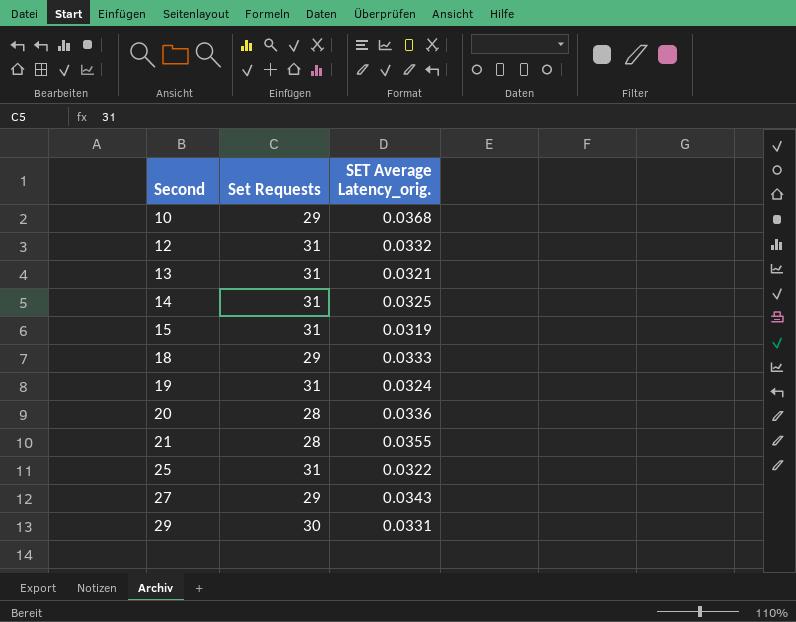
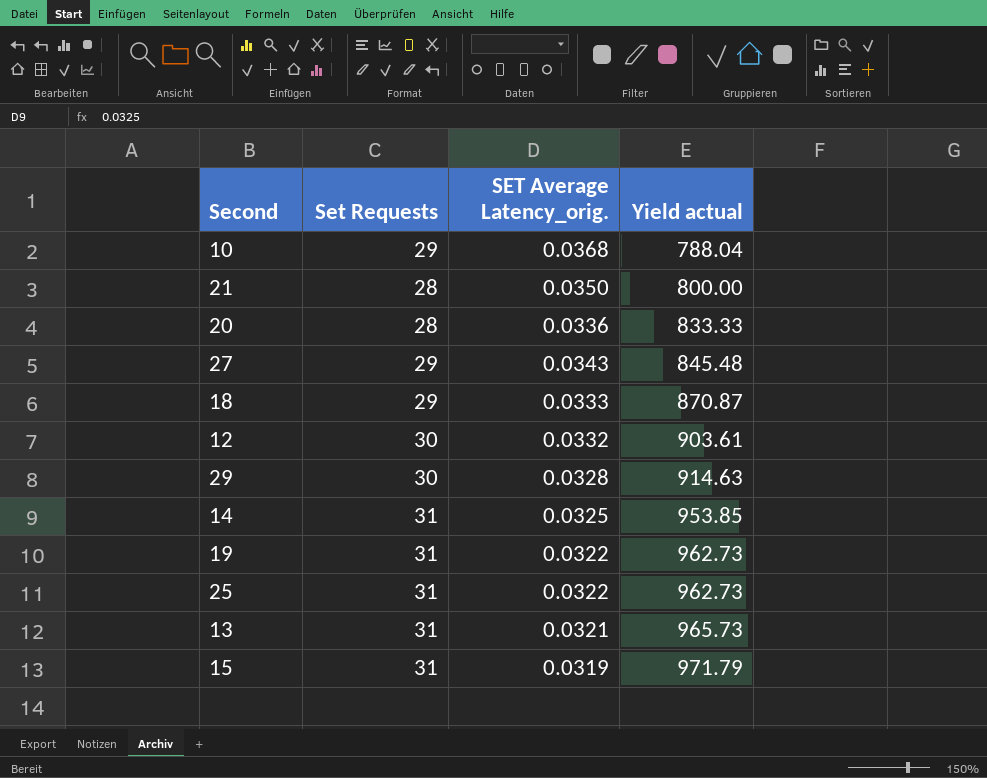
row order: Second ascending -> Yield actual ascending
column Yield actual | formula: none -> [Set Requests] / [SET Average Latency_orig.]
21 | SET Average Latency_orig.: 0.0355 -> 0.0350
12 | Set Requests: 31 -> 30
29 | SET Average Latency_orig.: 0.0331 -> 0.0328
19 | SET Average Latency_orig.: 0.0324 -> 0.0322

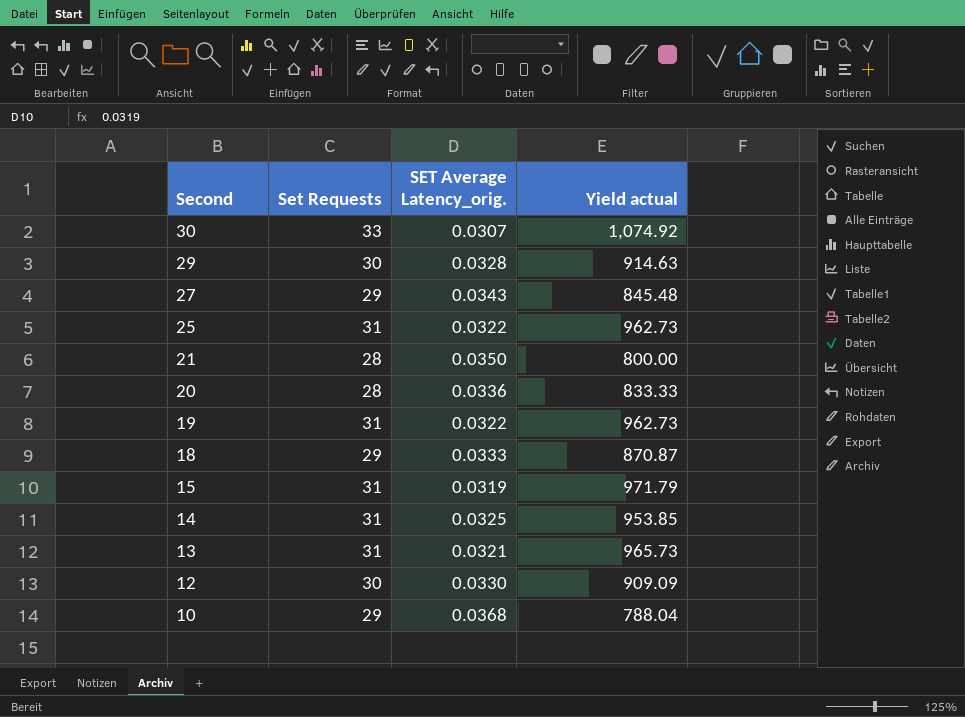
row order: Yield actual ascending -> Second descending
row 30: none -> 33 | 0.0307 | 1,074.92
12 | SET Average Latency_orig.: 0.0332 -> 0.0330
12 | Yield actual: 903.61 -> 909.09

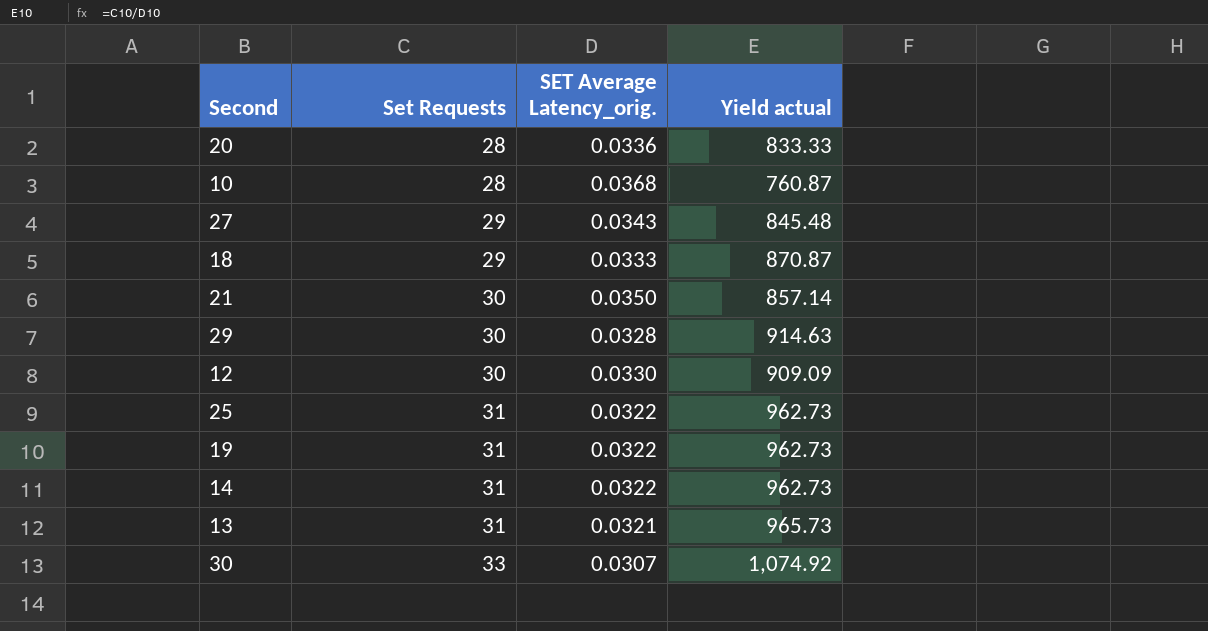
row order: Second descending -> Set Requests ascending
row 15: 31 | 0.0319 | 971.79 -> none
10 | Set Requests: 29 -> 28
10 | Yield actual: 788.04 -> 760.87
21 | Set Requests: 28 -> 30
21 | Yield actual: 800.00 -> 857.14
14 | SET Average Latency_orig.: 0.0325 -> 0.0322
14 | Yield actual: 953.85 -> 962.73

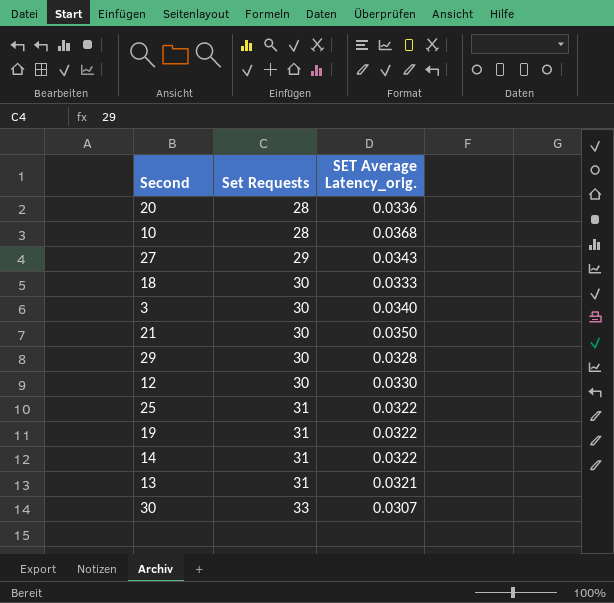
column Yield actual | formula: [Set Requests] / [SET Average Latency_orig.] -> none
18 | Set Requests: 29 -> 30
row 3: none -> 30 | 0.0340

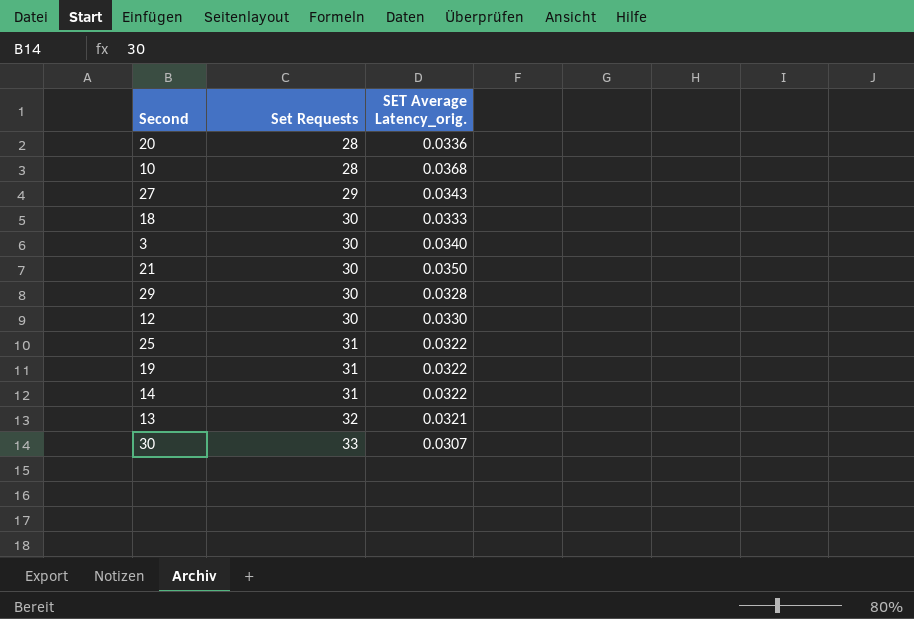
13 | Set Requests: 31 -> 32

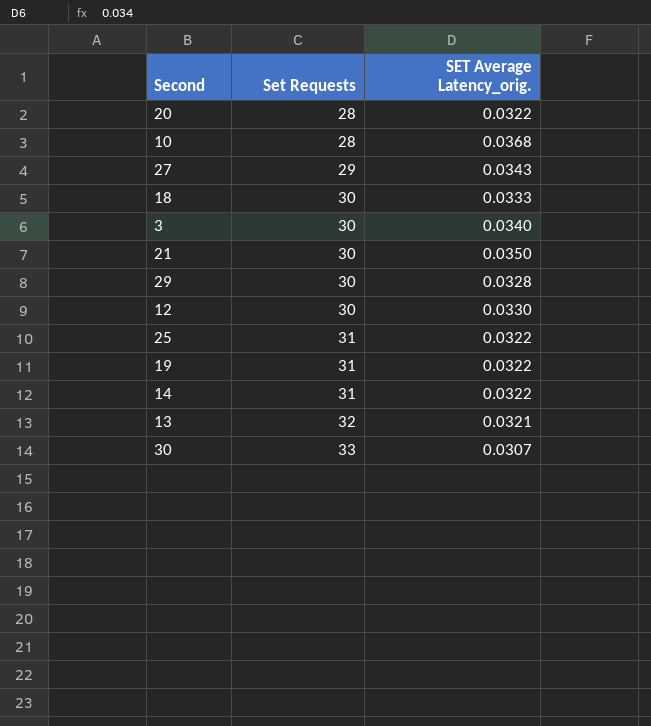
20 | SET Average Latency_orig.: 0.0336 -> 0.0322

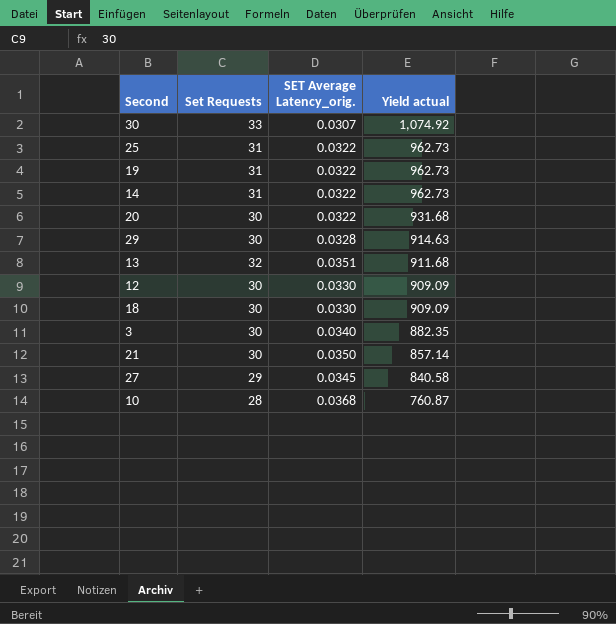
row order: Set Requests ascending -> Yield actual descending
column Yield actual | formula: none -> [Set Requests] / [SET Average Latency_orig.]
20 | Set Requests: 28 -> 30
13 | SET Average Latency_orig.: 0.0321 -> 0.0351
18 | SET Average Latency_orig.: 0.0333 -> 0.0330
27 | SET Average Latency_orig.: 0.0343 -> 0.0345

